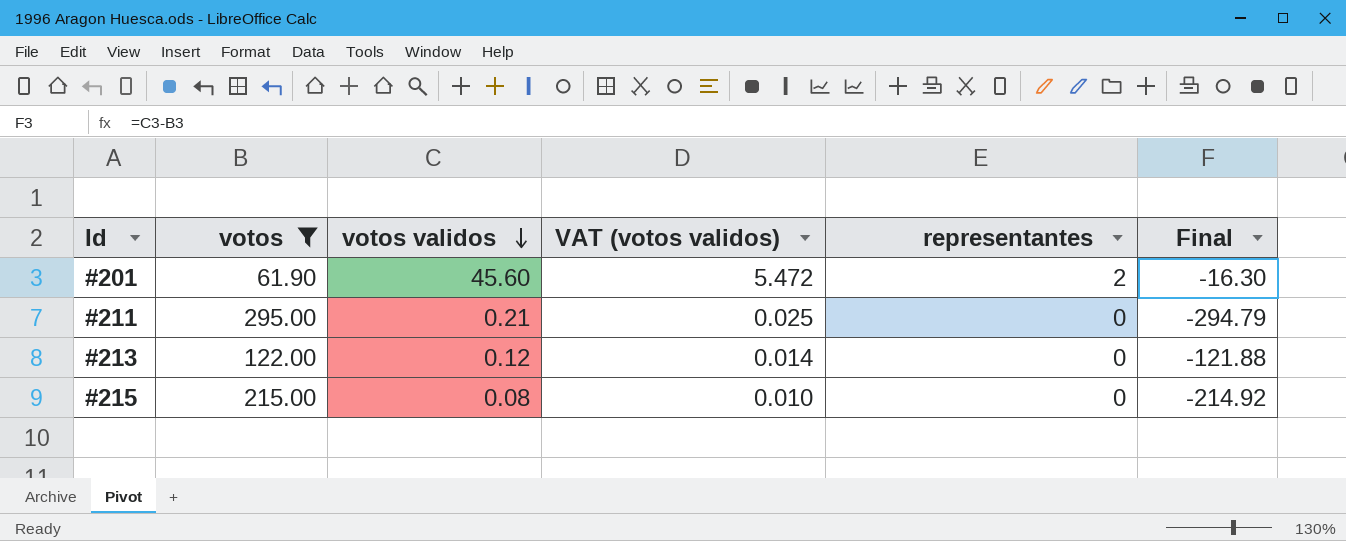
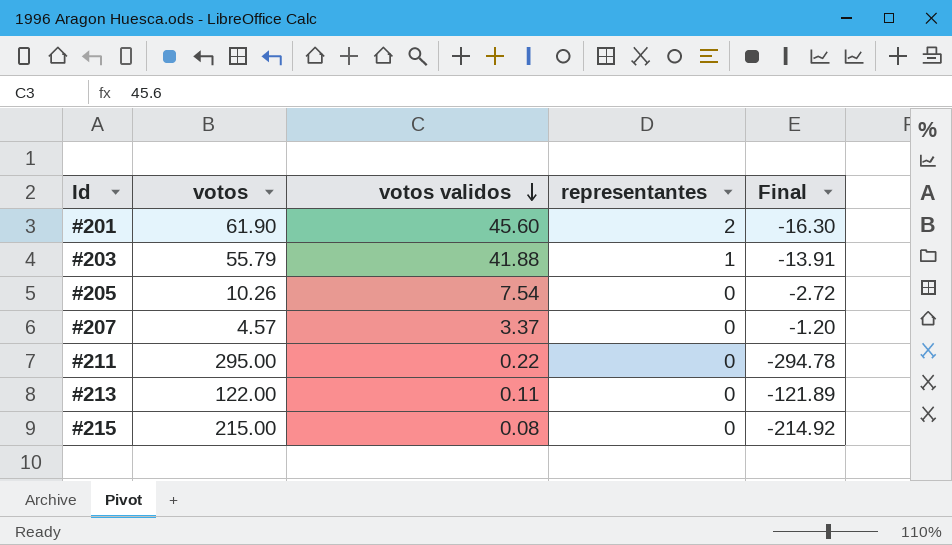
filter: votos >= 61.90 -> none
column VAT (votos validos) | formula: [votos validos] * 0.12 -> none
#211 | votos validos: 0.21 -> 0.22
#211 | Final: -294.79 -> -294.78
#213 | votos validos: 0.12 -> 0.11
#213 | Final: -121.88 -> -121.89

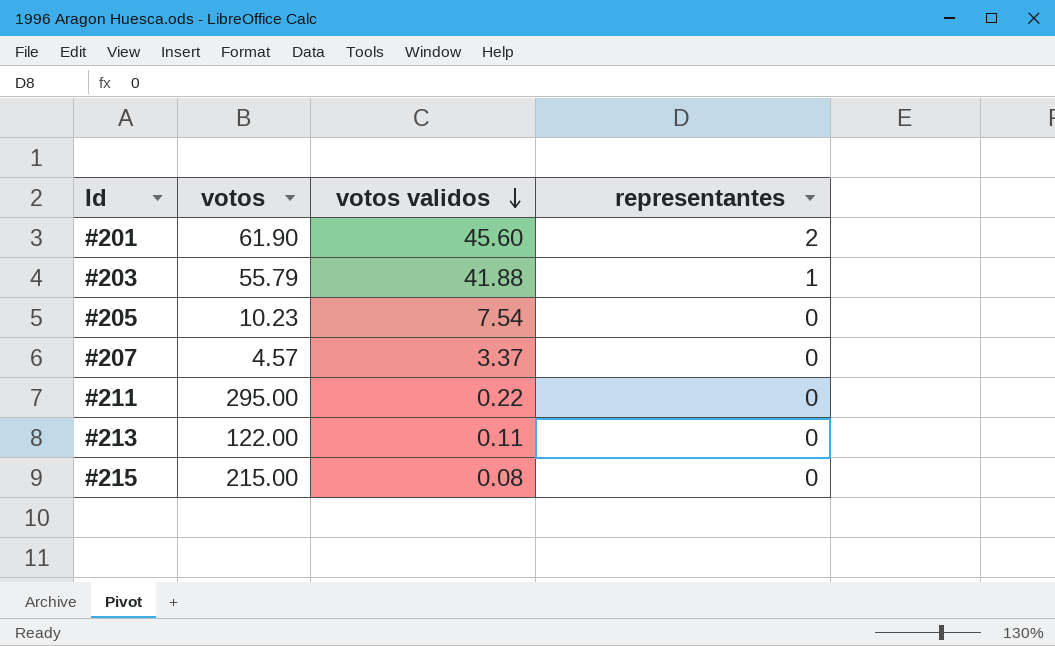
column Final | formula: [votos validos] - [votos] -> none
#205 | votos: 10.26 -> 10.23

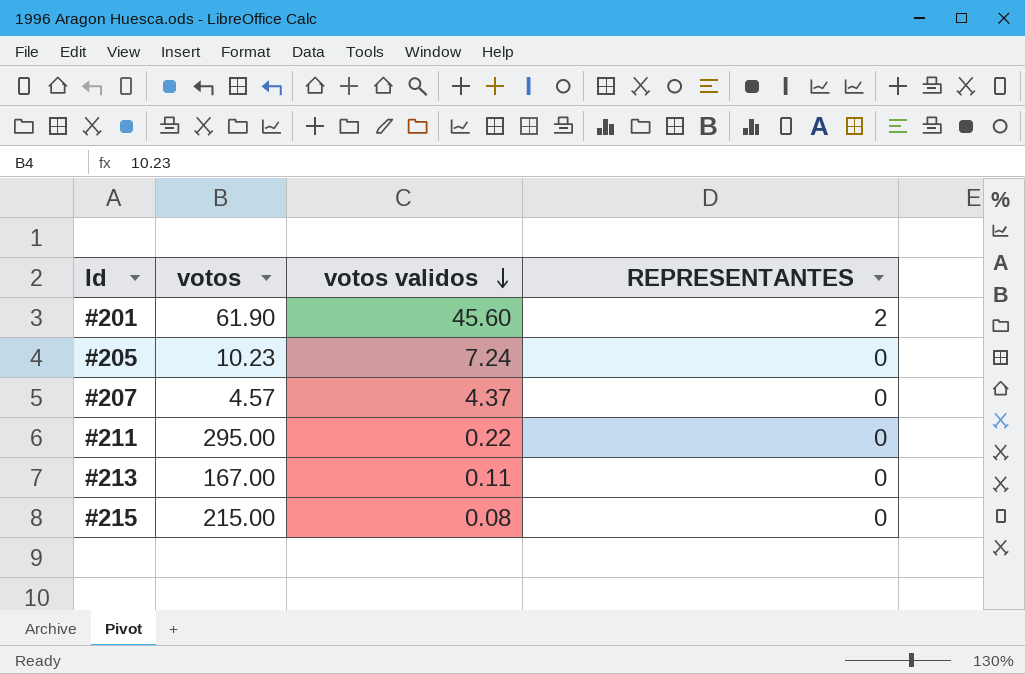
column name: representantes -> REPRESENTANTES
row #203: 55.79 | 41.88 | 1 -> none
#205 | votos validos: 7.54 -> 7.24
#207 | votos validos: 3.37 -> 4.37
#213 | votos: 122.00 -> 167.00

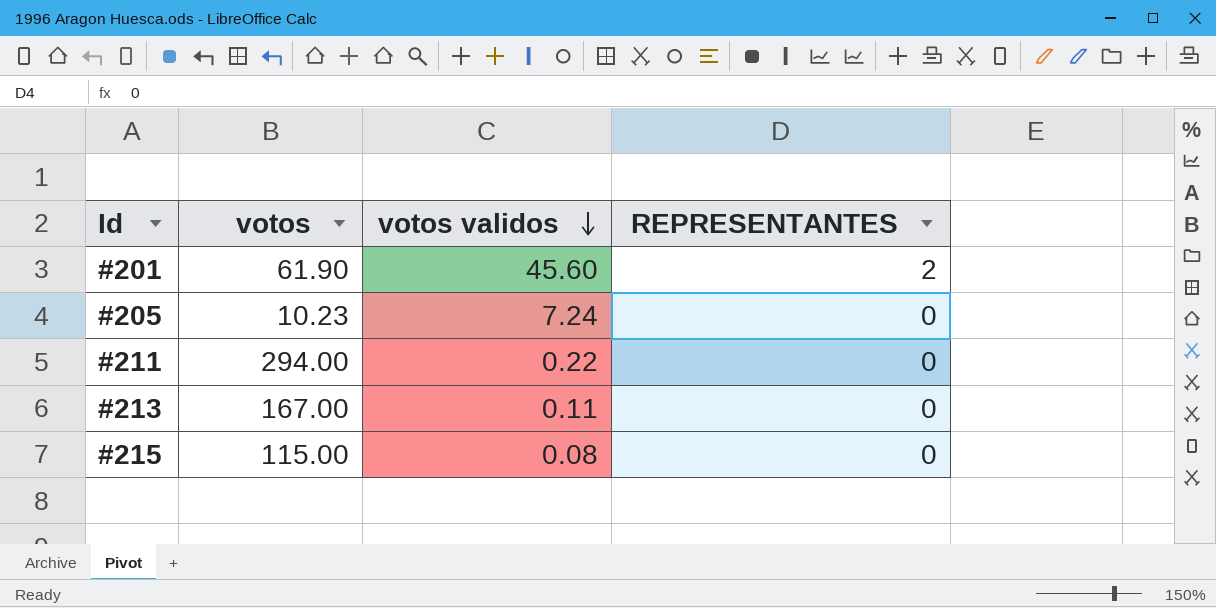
row #207: 4.57 | 4.37 | 0 -> none
#211 | votos: 295.00 -> 294.00
#215 | votos: 215.00 -> 115.00

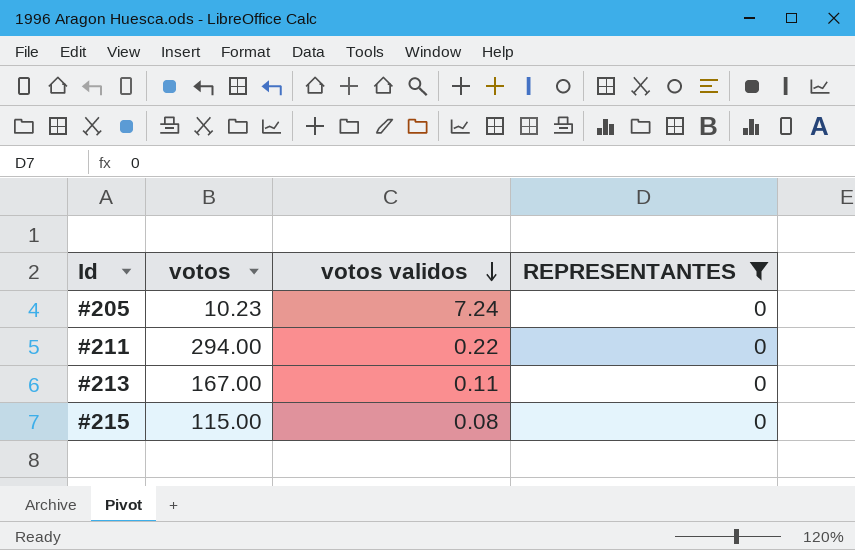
filter: none -> REPRESENTANTES = 0

